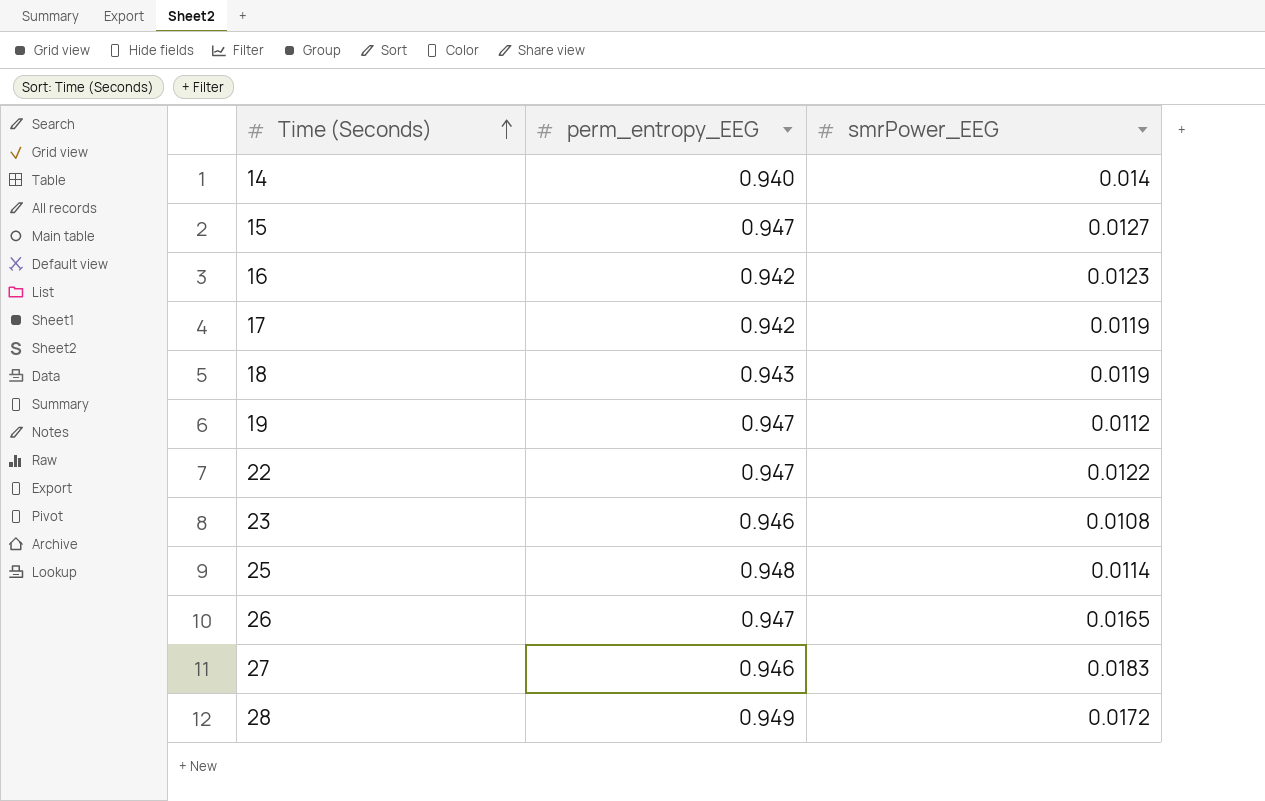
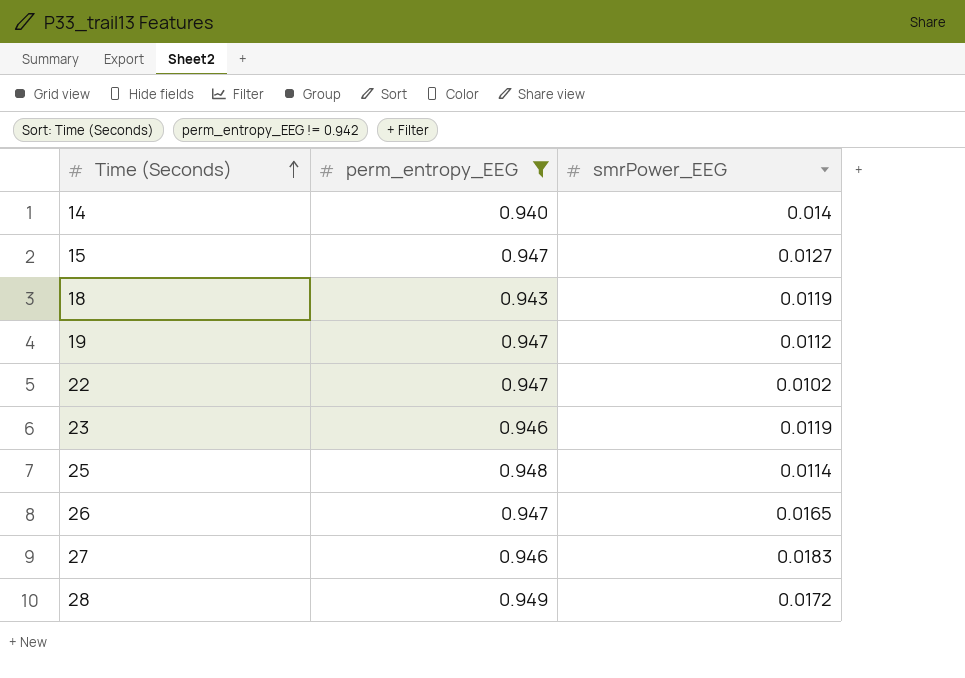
filter: none -> perm_entropy_EEG != 0.942
22 | smrPower_EEG: 0.0122 -> 0.0102
23 | smrPower_EEG: 0.0108 -> 0.0119

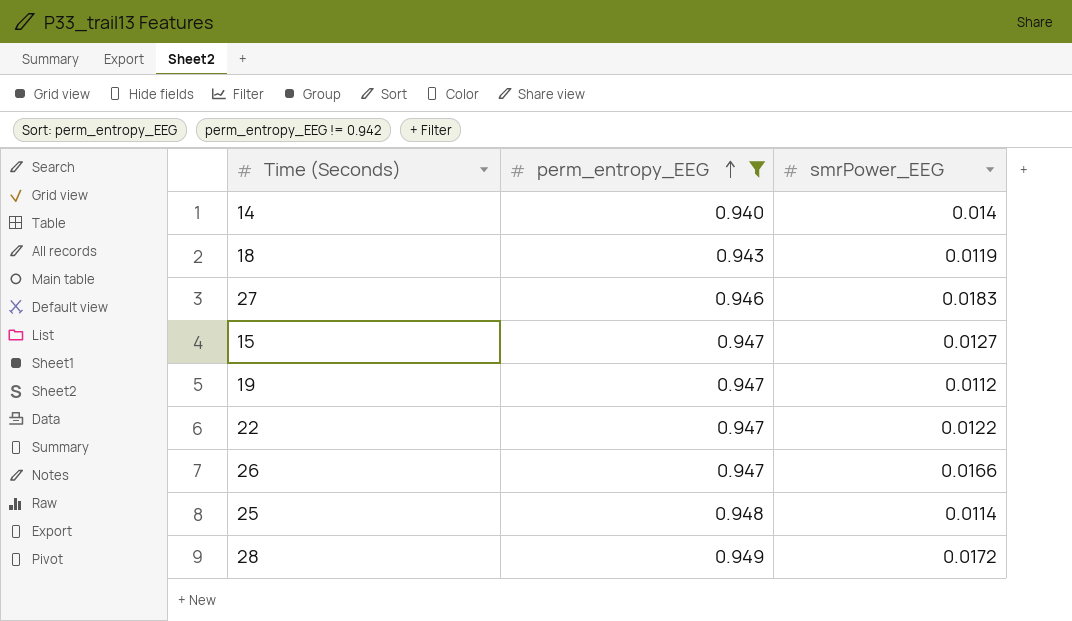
row order: Time (Seconds) ascending -> perm_entropy_EEG ascending
row 23: 0.946 | 0.0119 -> none
22 | smrPower_EEG: 0.0102 -> 0.0122
26 | smrPower_EEG: 0.0165 -> 0.0166

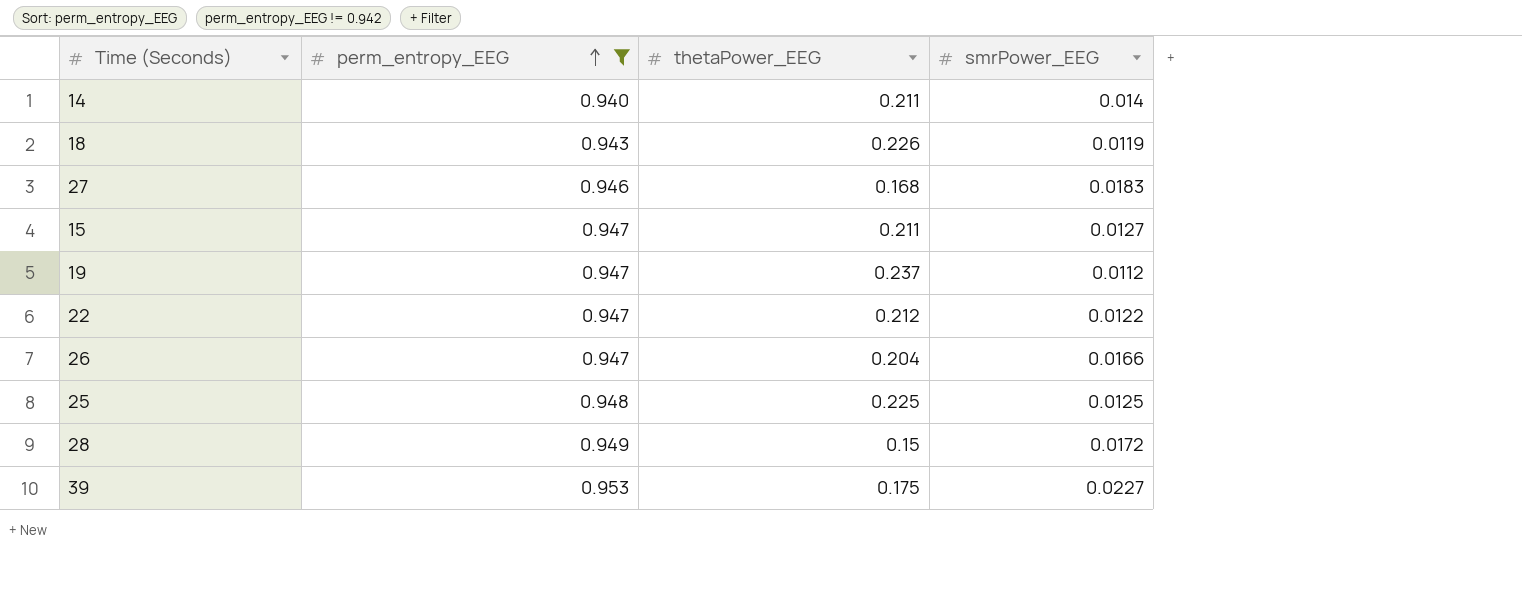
column thetaPower_EEG | position: none -> 3
25 | smrPower_EEG: 0.0114 -> 0.0125
row 39: none -> 0.953 | 0.175 | 0.0227

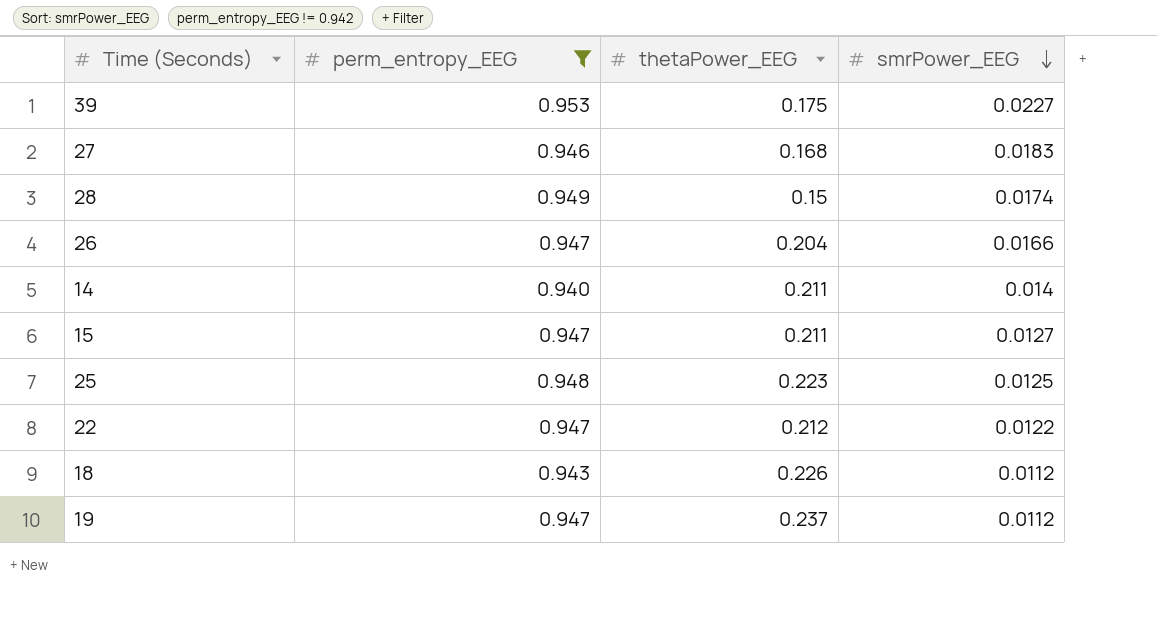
row order: perm_entropy_EEG ascending -> smrPower_EEG descending
28 | smrPower_EEG: 0.0172 -> 0.0174
25 | thetaPower_EEG: 0.225 -> 0.223
18 | smrPower_EEG: 0.0119 -> 0.0112

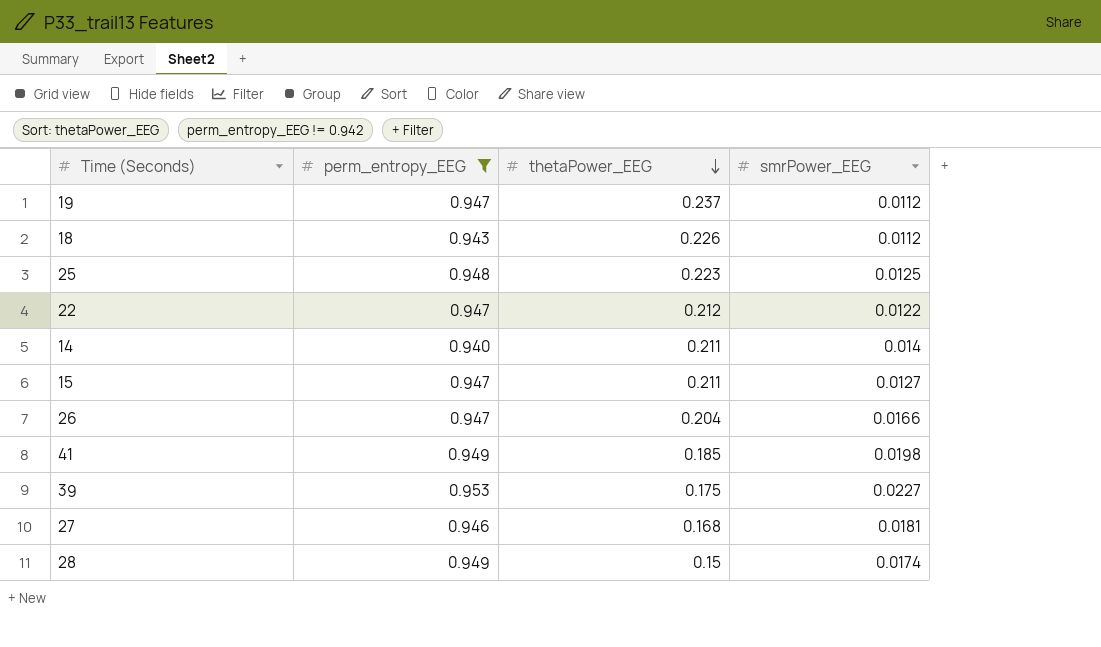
row order: smrPower_EEG descending -> thetaPower_EEG descending
row 41: none -> 0.949 | 0.185 | 0.0198
27 | smrPower_EEG: 0.0183 -> 0.0181

